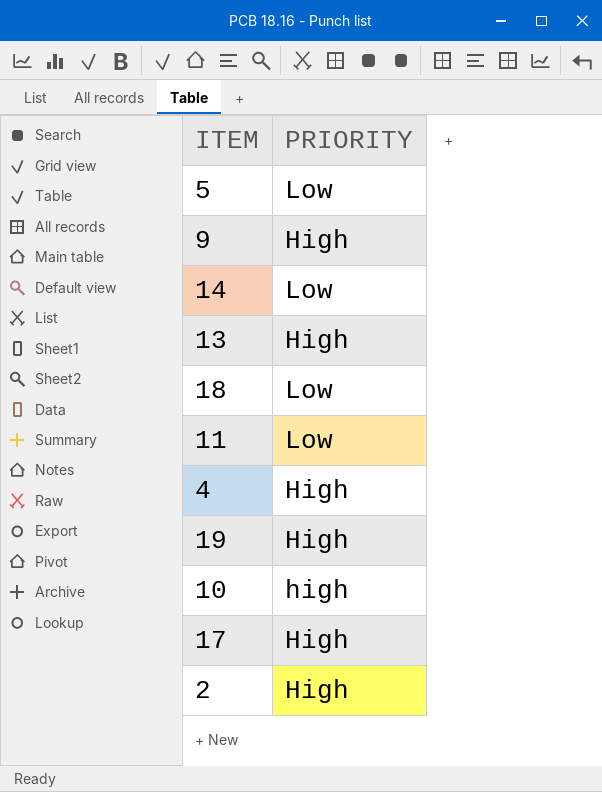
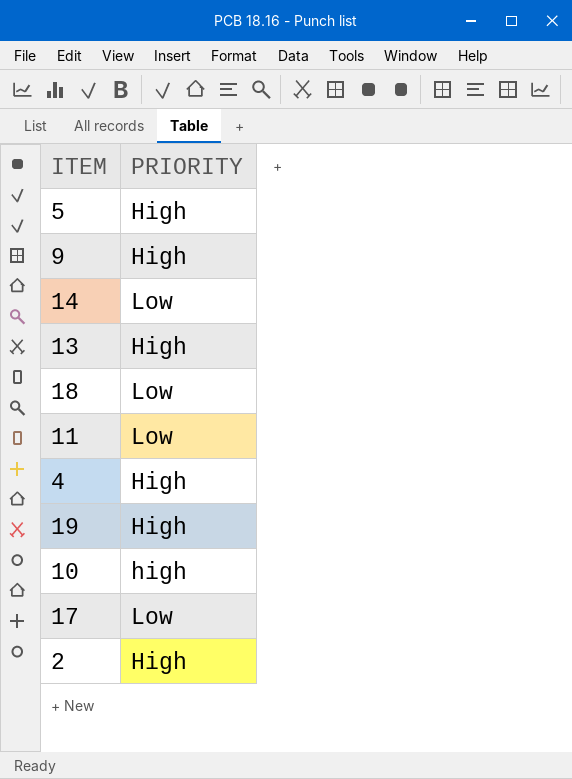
5 | PRIORITY: Low -> High
17 | PRIORITY: High -> Low

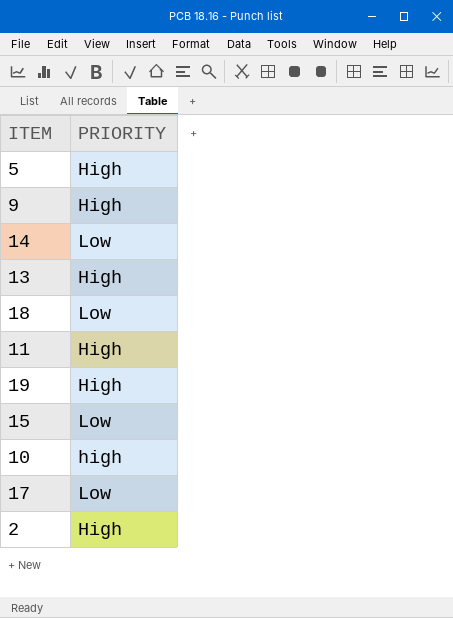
row 4: High -> none
11 | PRIORITY: Low -> High
row 15: none -> Low

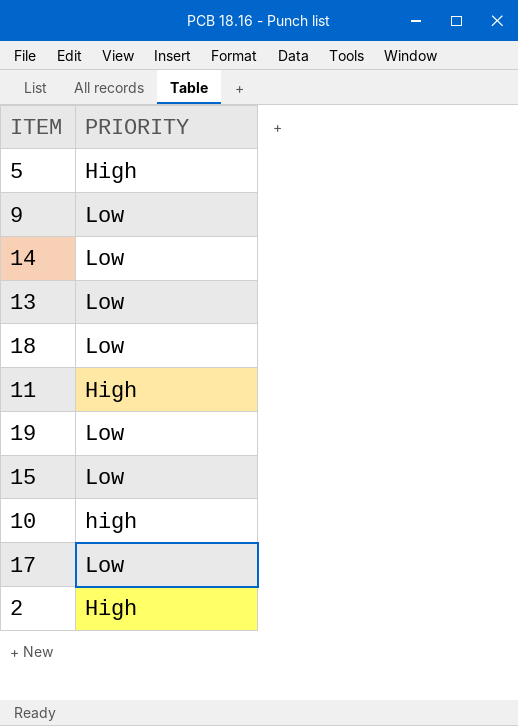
9 | PRIORITY: High -> Low
13 | PRIORITY: High -> Low
19 | PRIORITY: High -> Low

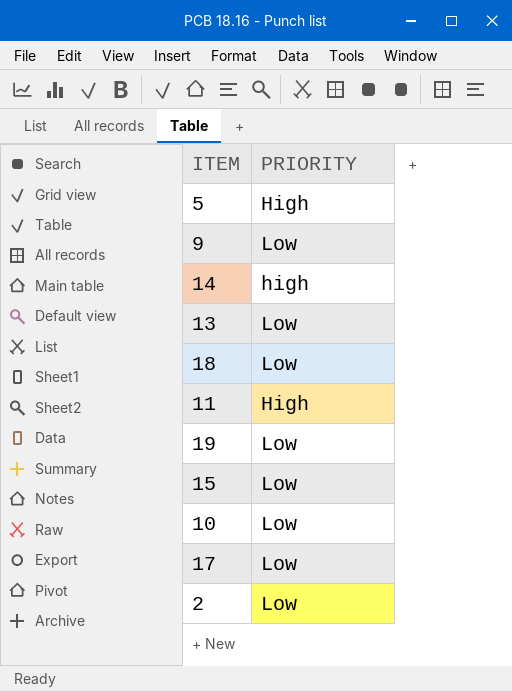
14 | PRIORITY: Low -> high
10 | PRIORITY: high -> Low
2 | PRIORITY: High -> Low

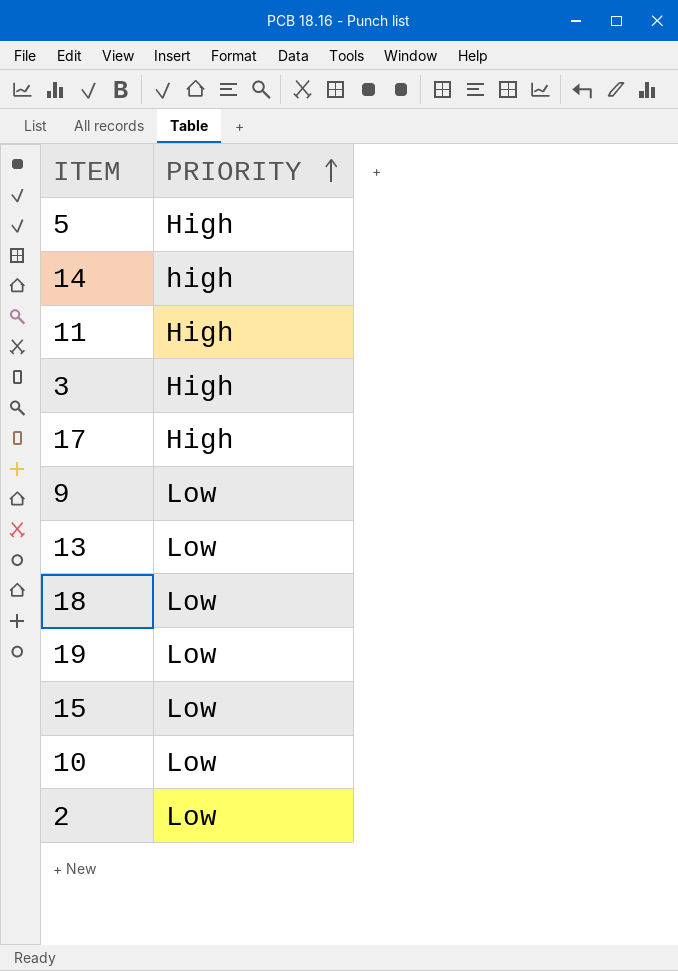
row order: none -> PRIORITY ascending
row 3: none -> High
17 | PRIORITY: Low -> High

